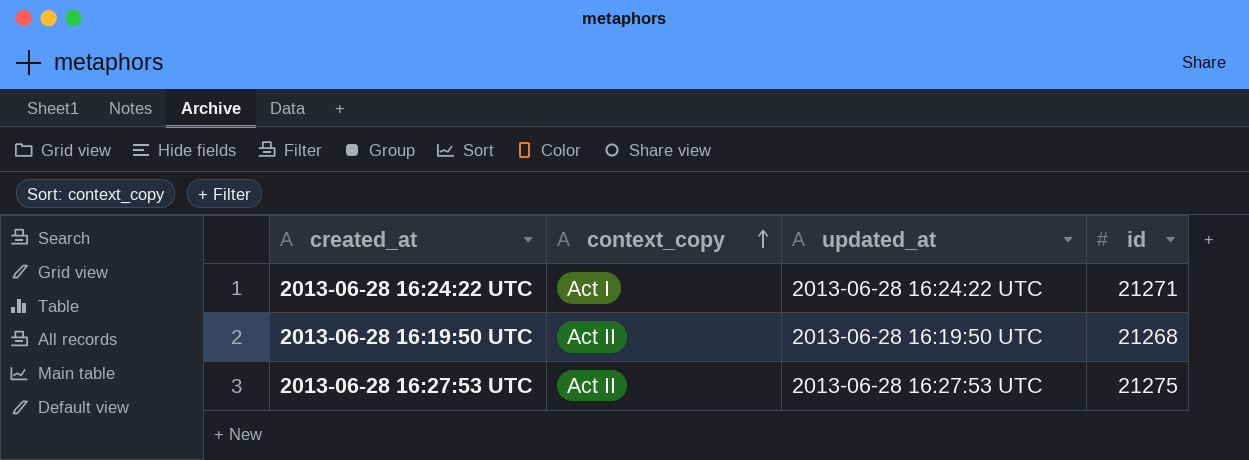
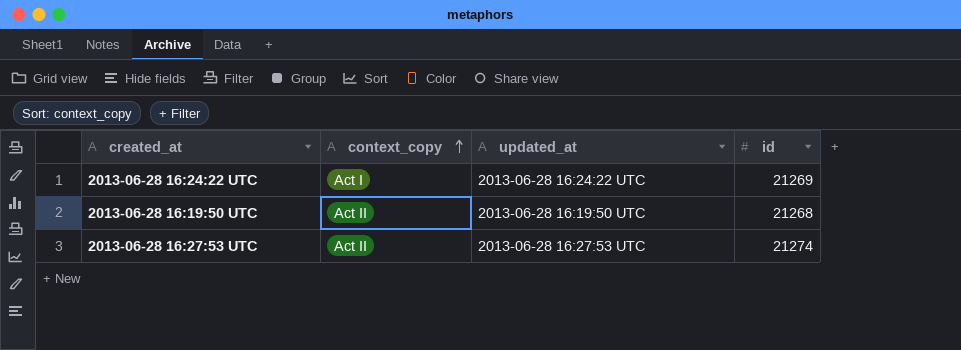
2013-06-28 16:24:22 UTC | id: 21271 -> 21269
2013-06-28 16:27:53 UTC | id: 21275 -> 21274

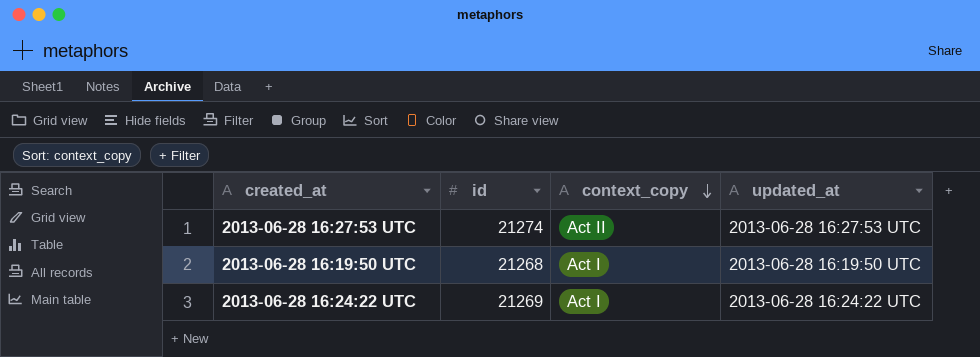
row order: context_copy ascending -> context_copy descending
column id | position: 4 -> 2
2013-06-28 16:19:50 UTC | context_copy: Act II -> Act I

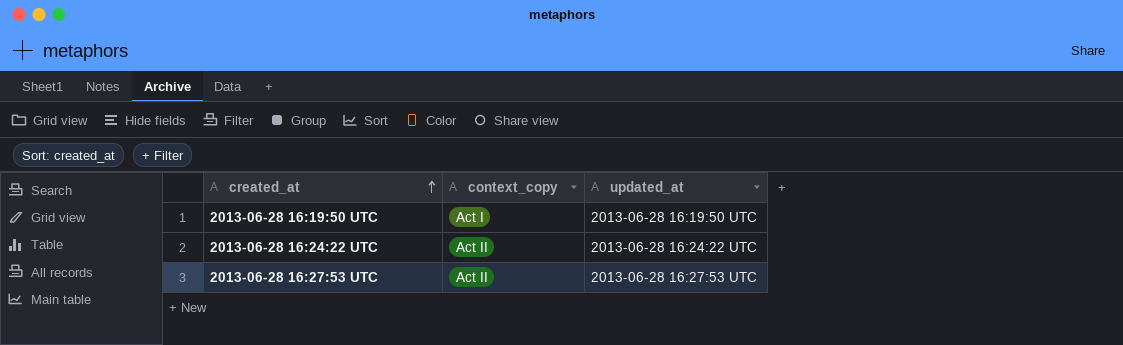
row order: context_copy descending -> created_at ascending
column id | position: 2 -> none
2013-06-28 16:24:22 UTC | context_copy: Act I -> Act II

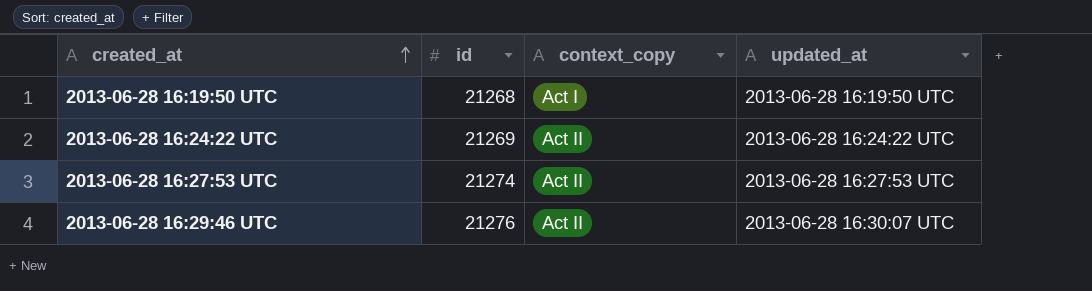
column id | position: none -> 2
row 2013-06-28 16:29:46 UTC: none -> 21276 | Act II | 2013-06-28 16:30:07 UTC

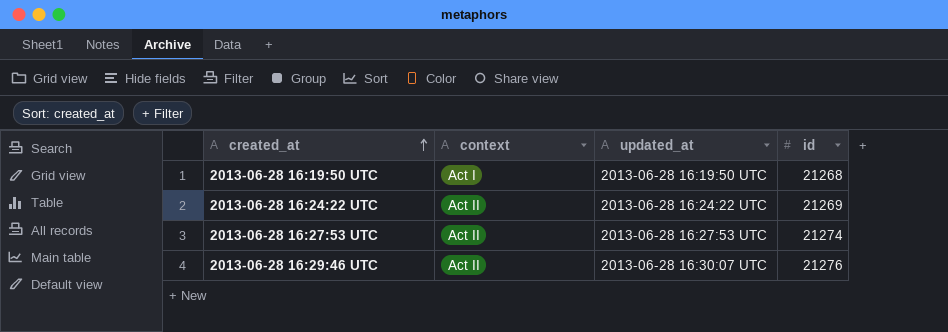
column name: context_copy -> context
column id | position: 2 -> 4

